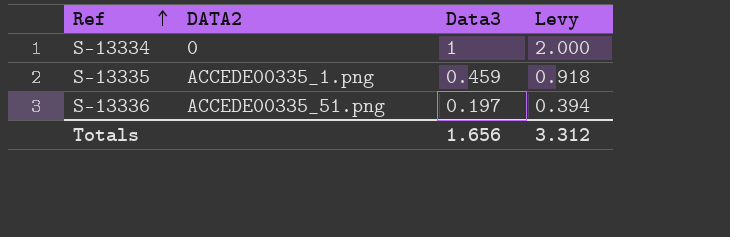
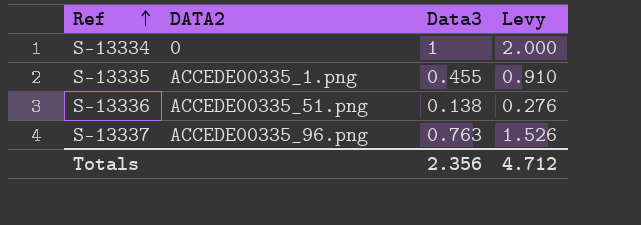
S-13335 | Data3: 0.459 -> 0.455
S-13335 | Levy: 0.918 -> 0.910
S-13336 | Data3: 0.197 -> 0.138
S-13336 | Levy: 0.394 -> 0.276
row S-13337: none -> ACCEDE00335_96.png | 0.763 | 1.526
Totals | Data3: 1.656 -> 2.356
Totals | Levy: 3.312 -> 4.712

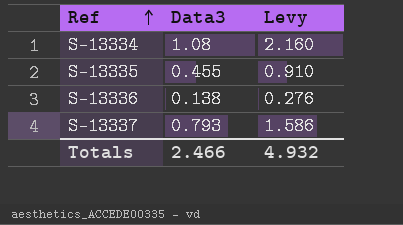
column DATA2 | position: 2 -> none
S-13334 | Data3: 1 -> 1.08
S-13334 | Levy: 2.000 -> 2.160
S-13337 | Data3: 0.763 -> 0.793
S-13337 | Levy: 1.526 -> 1.586
Totals | Data3: 2.356 -> 2.466
Totals | Levy: 4.712 -> 4.932

